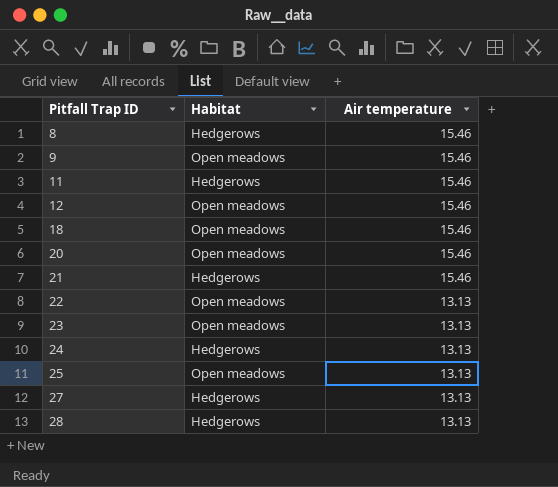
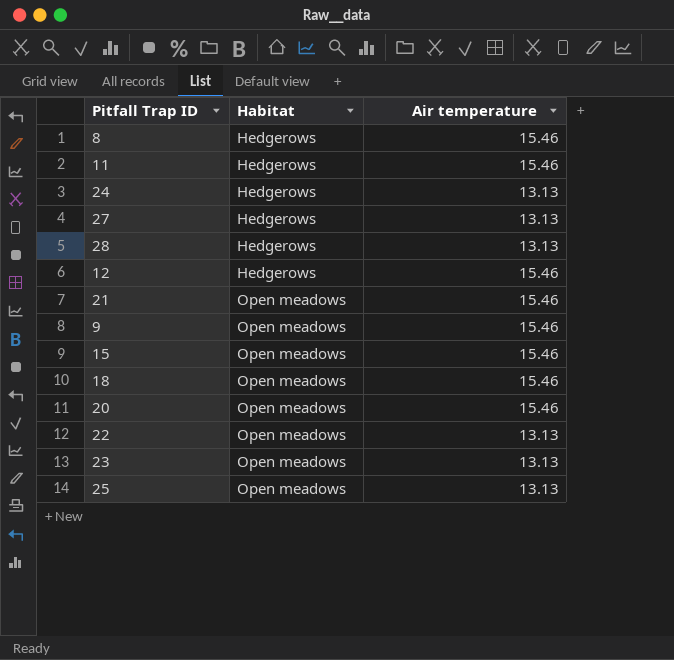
row order: Pitfall Trap ID ascending -> Habitat ascending
12 | Habitat: Open meadows -> Hedgerows
21 | Habitat: Hedgerows -> Open meadows
row 15: none -> Open meadows | 15.46

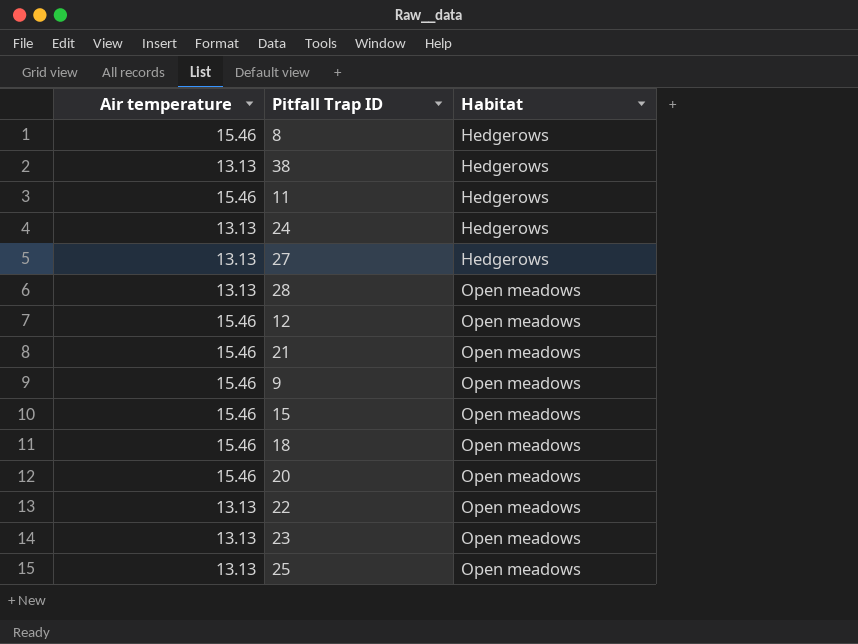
column Air temperature | position: 3 -> 1
row 38: none -> 13.13 | Hedgerows
28 | Habitat: Hedgerows -> Open meadows
12 | Habitat: Hedgerows -> Open meadows

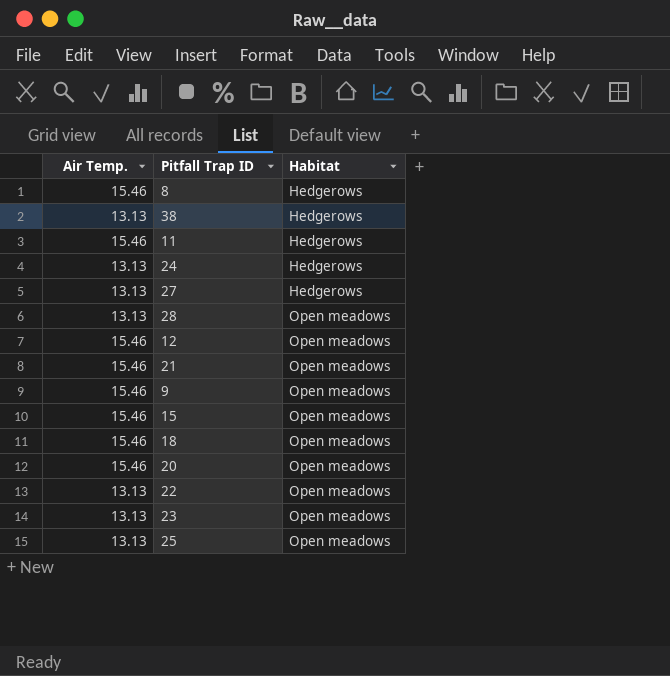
column name: Air temperature -> Air Temp.

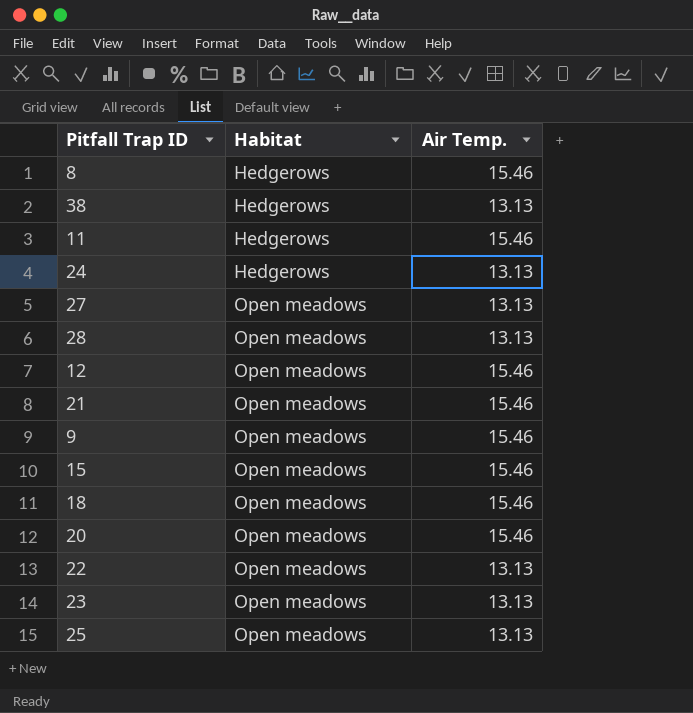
column Air Temp. | position: 1 -> 3
27 | Habitat: Hedgerows -> Open meadows

